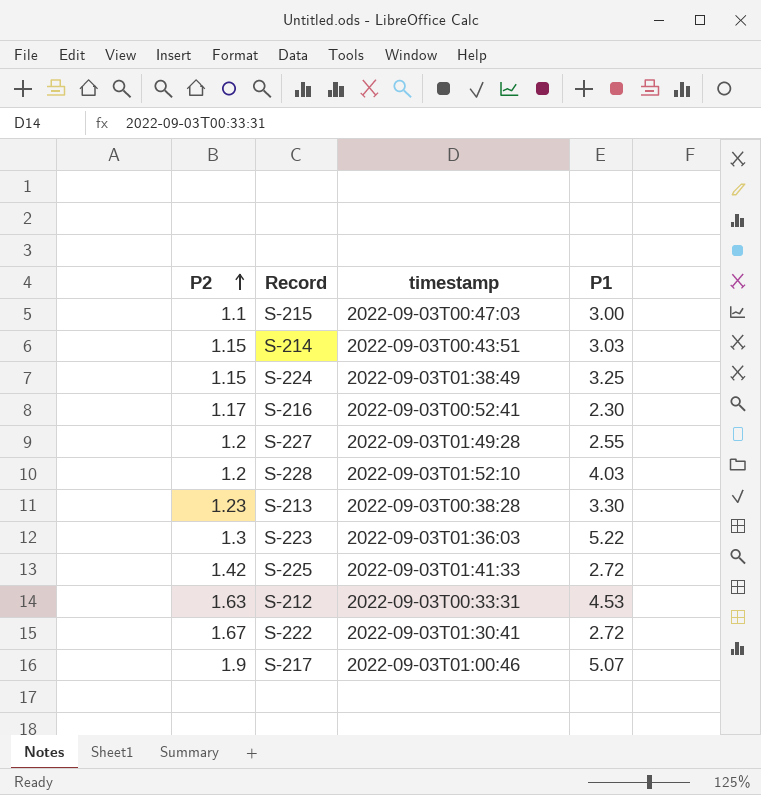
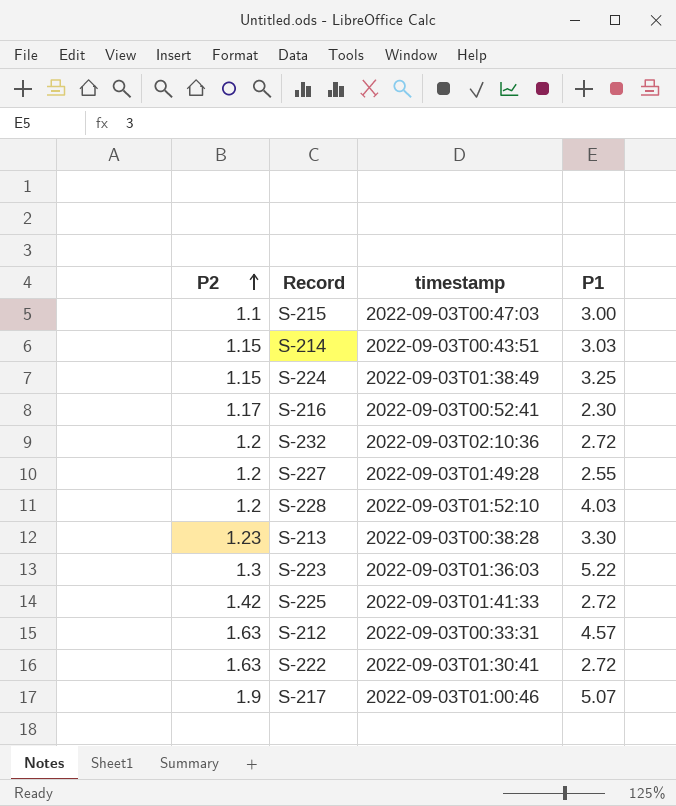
row S-232: none -> 1.2 | 2022-09-03T02:10:36 | 2.72
S-212 | P1: 4.53 -> 4.57
S-222 | P2: 1.67 -> 1.63

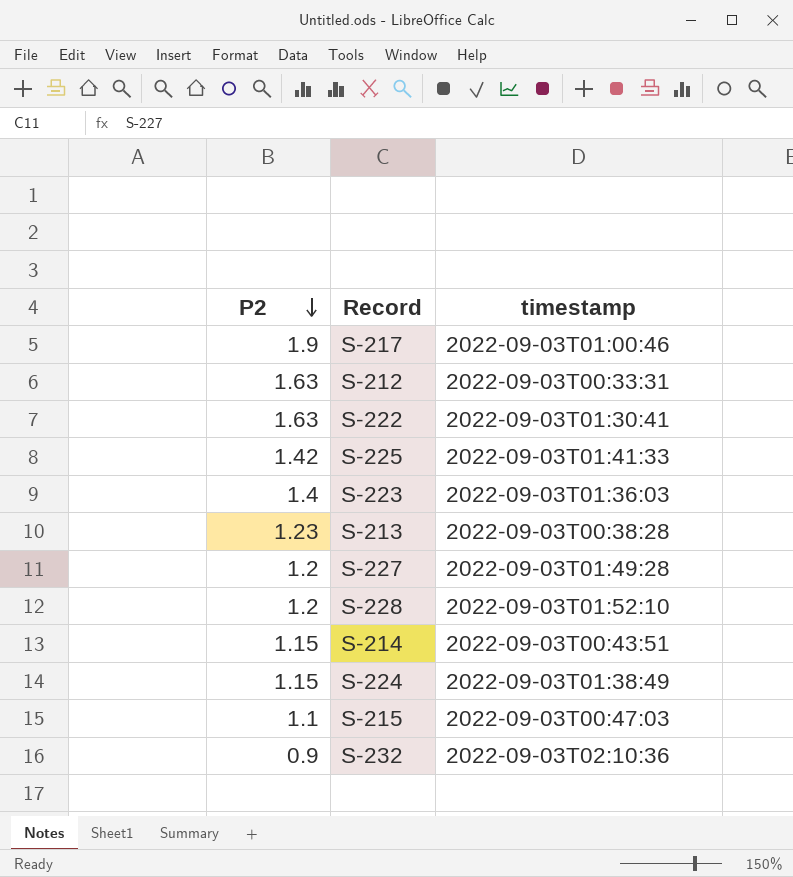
row order: P2 ascending -> P2 descending
column P1 | position: 4 -> none
row S-216: 1.17 | 2022-09-03T00:52:41 | 2.30 -> none
S-223 | P2: 1.3 -> 1.4
S-232 | P2: 1.2 -> 0.9

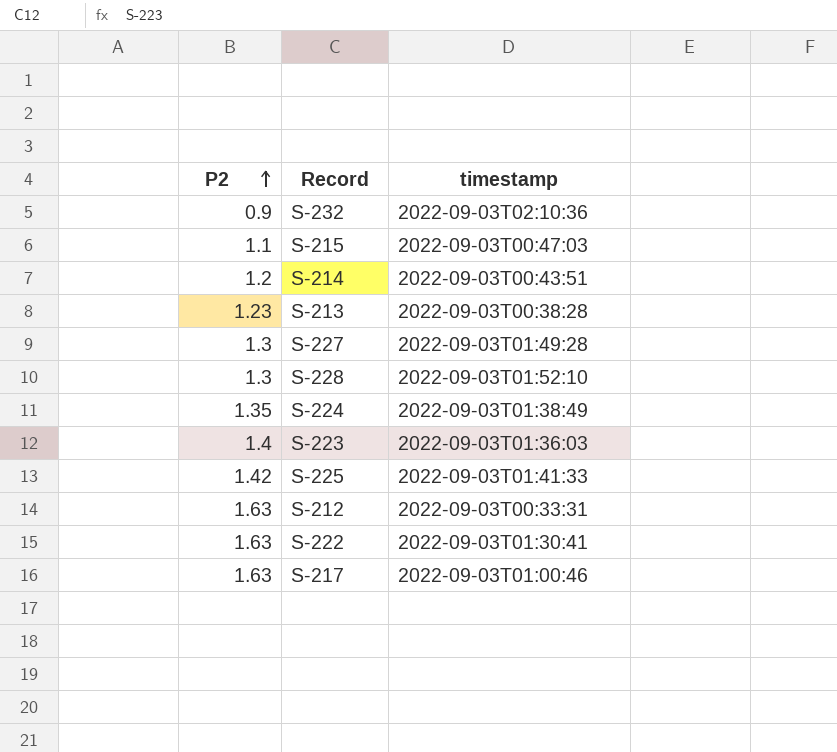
row order: P2 descending -> P2 ascending
S-214 | P2: 1.15 -> 1.2
S-227 | P2: 1.2 -> 1.3
S-228 | P2: 1.2 -> 1.3
S-224 | P2: 1.15 -> 1.35
S-217 | P2: 1.9 -> 1.63

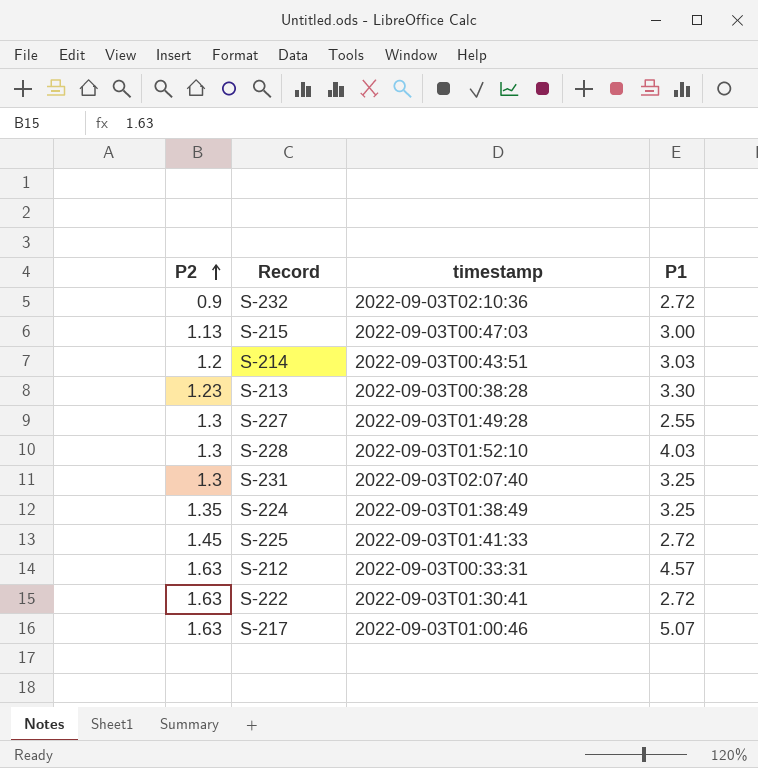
column P1 | position: none -> 4
row S-223: 1.4 | 2022-09-03T01:36:03 -> none
S-215 | P2: 1.1 -> 1.13
row S-231: none -> 1.3 | 2022-09-03T02:07:40 | 3.25
S-225 | P2: 1.42 -> 1.45

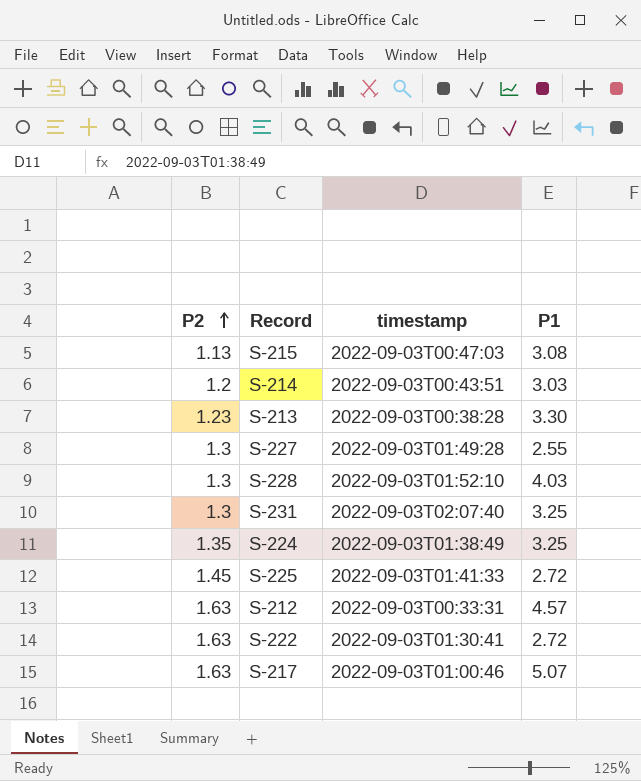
row S-232: 0.9 | 2022-09-03T02:10:36 | 2.72 -> none
S-215 | P1: 3.00 -> 3.08

